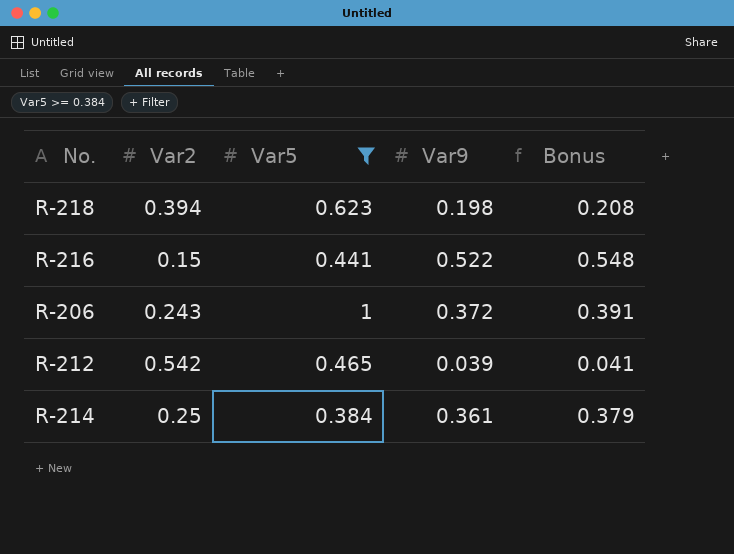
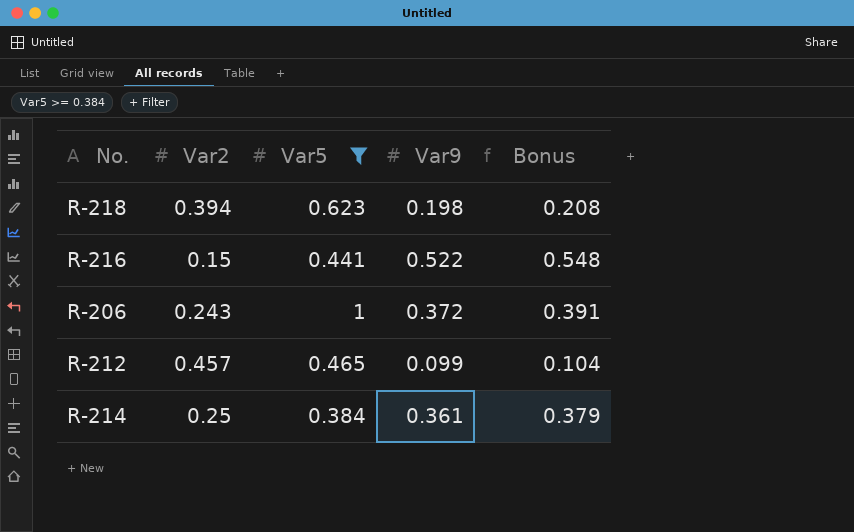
R-212 | Var2: 0.542 -> 0.457
R-212 | Var9: 0.039 -> 0.099
R-212 | Bonus: 0.041 -> 0.104

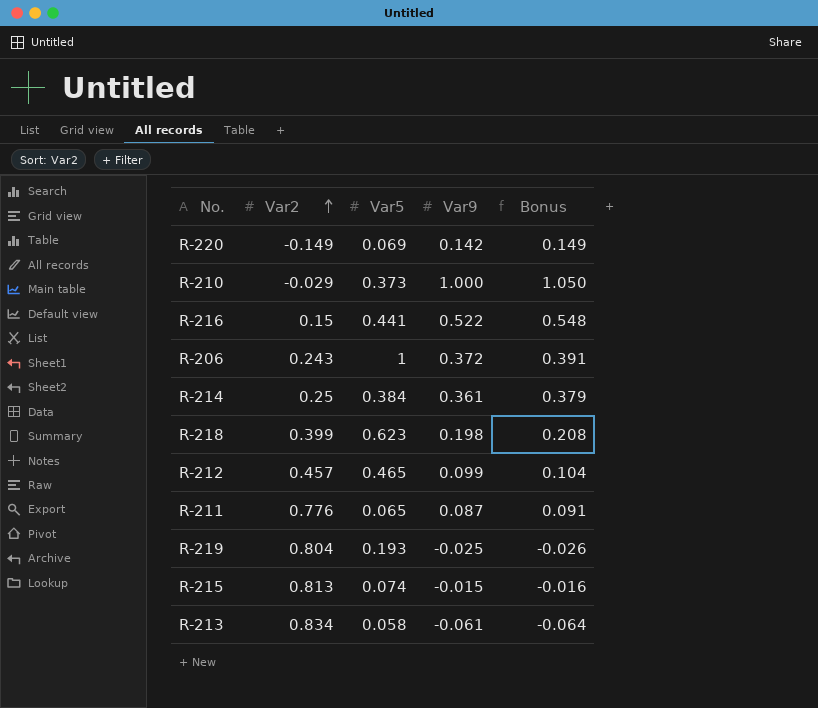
filter: Var5 >= 0.384 -> none
row order: none -> Var2 ascending
R-218 | Var2: 0.394 -> 0.399

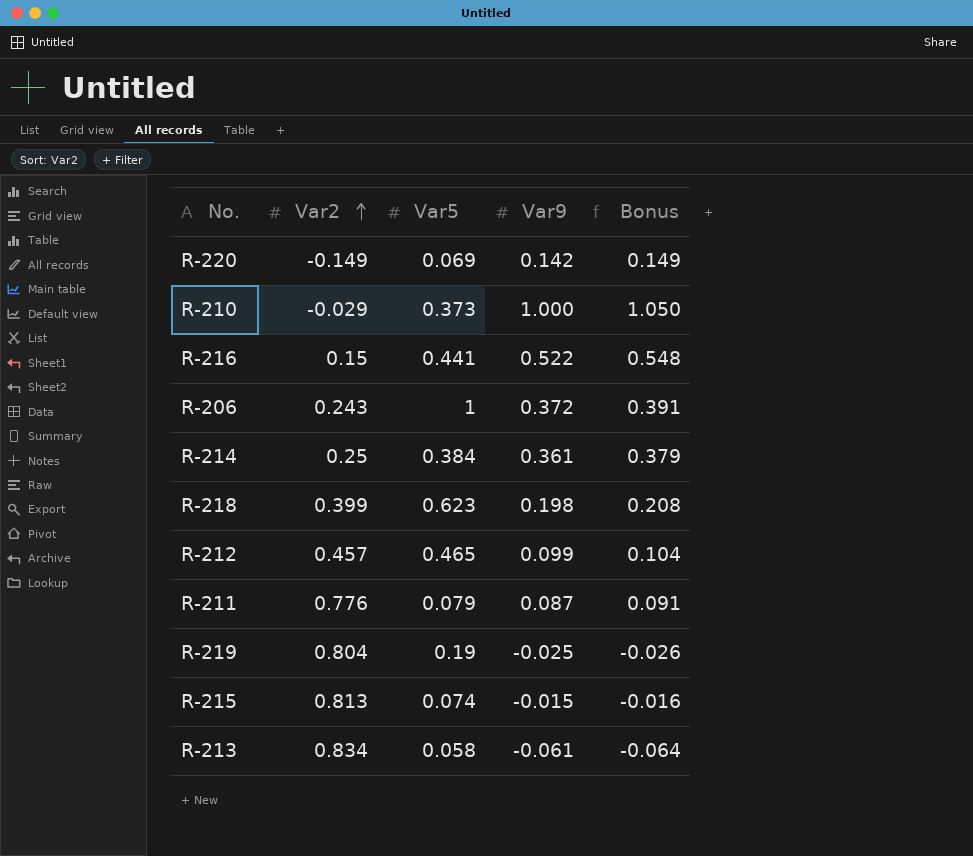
R-211 | Var5: 0.065 -> 0.079
R-219 | Var5: 0.193 -> 0.19

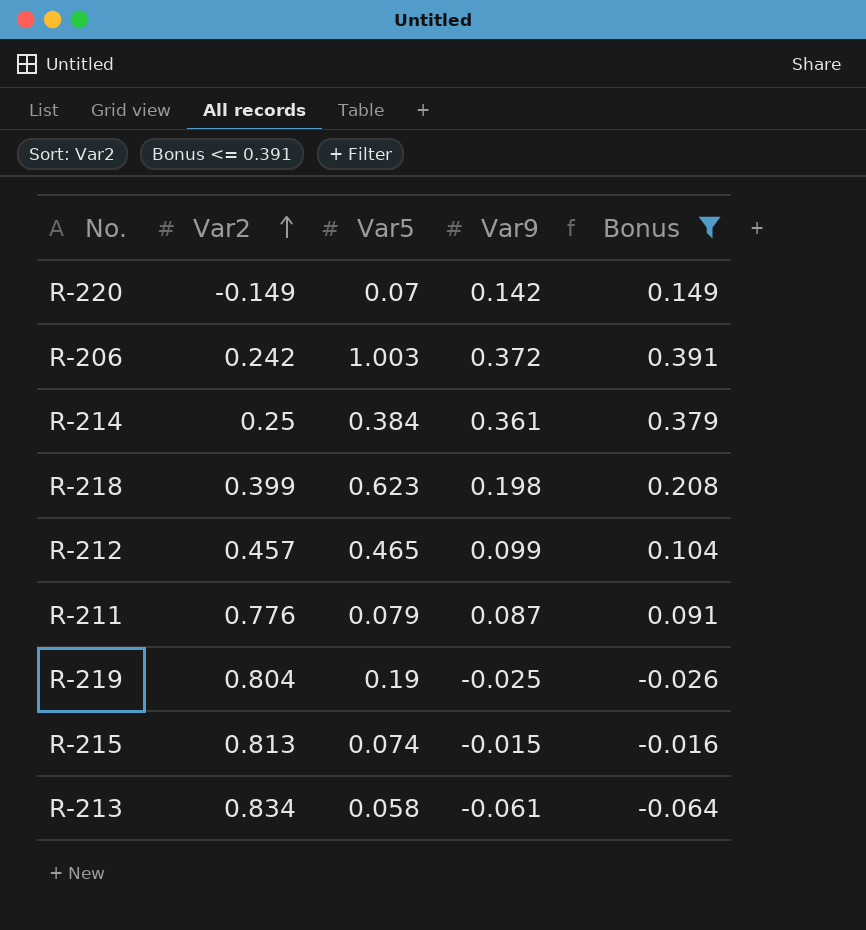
filter: none -> Bonus <= 0.391
R-220 | Var5: 0.069 -> 0.07
R-206 | Var2: 0.243 -> 0.242
R-206 | Var5: 1 -> 1.003

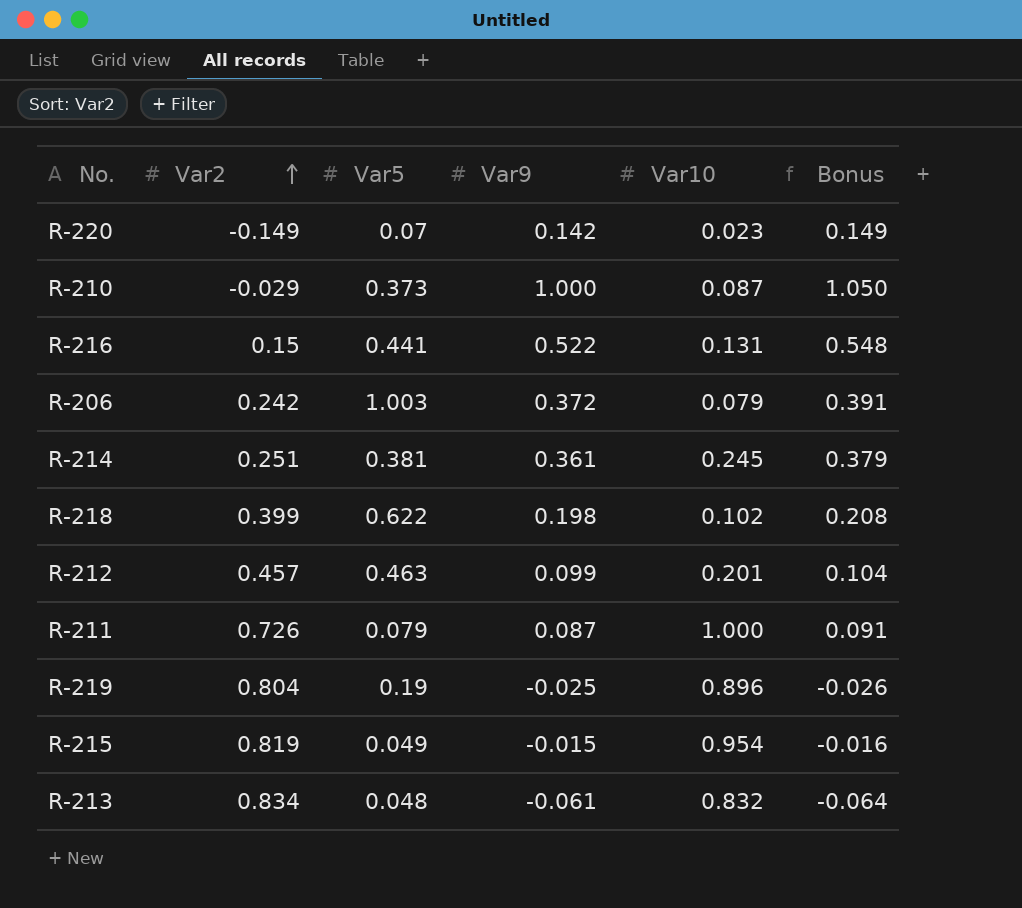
filter: Bonus <= 0.391 -> none
column Var10 | position: none -> 5
R-214 | Var2: 0.25 -> 0.251
R-214 | Var5: 0.384 -> 0.381
R-218 | Var5: 0.623 -> 0.622
R-212 | Var5: 0.465 -> 0.463
R-211 | Var2: 0.776 -> 0.726
R-215 | Var2: 0.813 -> 0.819
R-215 | Var5: 0.074 -> 0.049
R-213 | Var5: 0.058 -> 0.048

